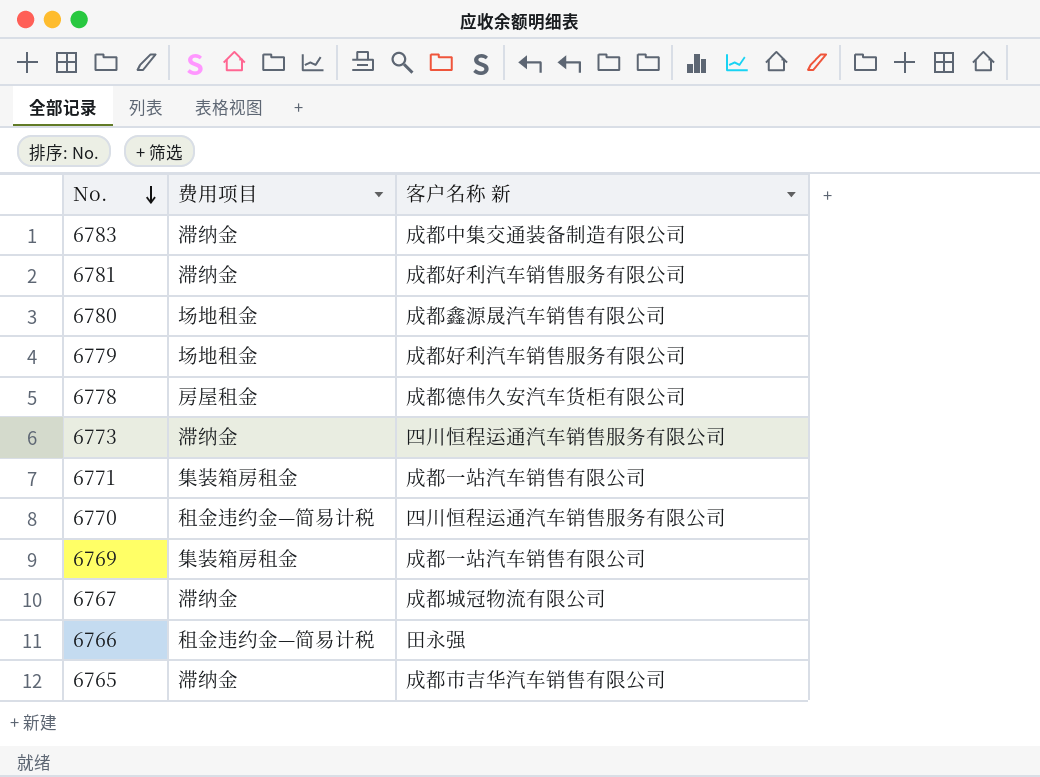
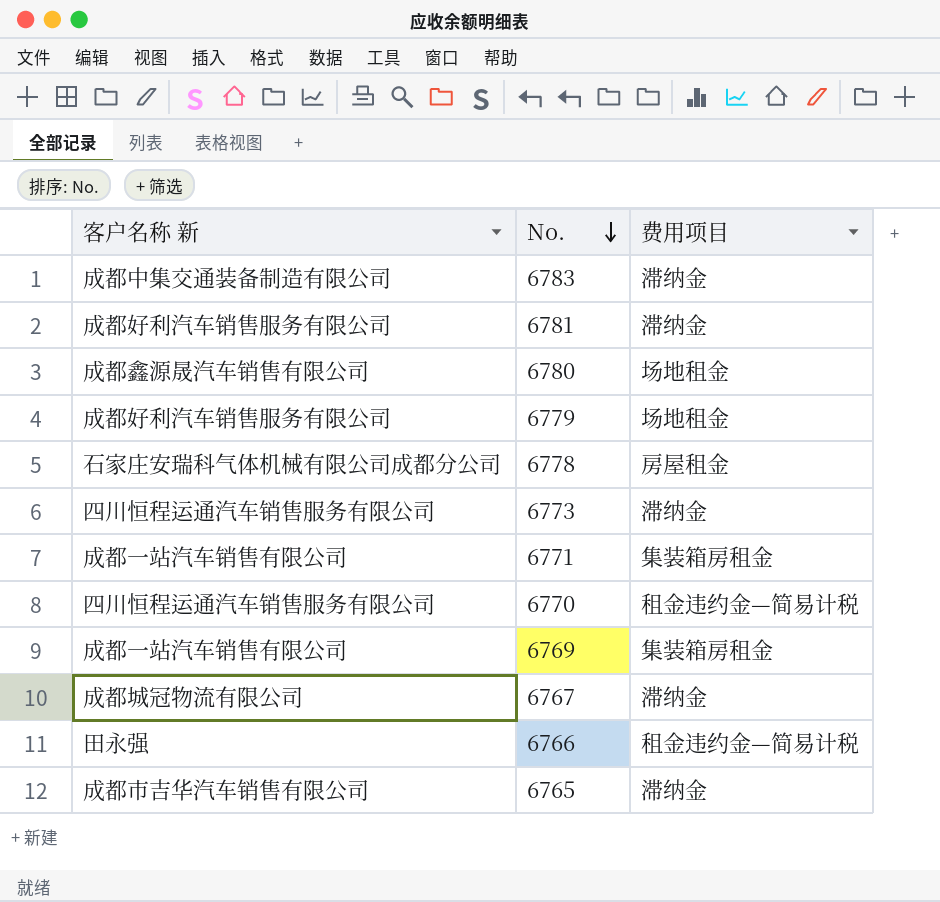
column 客户名称 新 | position: 3 -> 1
6778 | 客户名称 新: 成都德伟久安汽车货柜有限公司 -> 石家庄安瑞科气体机械有限公司成都分公司

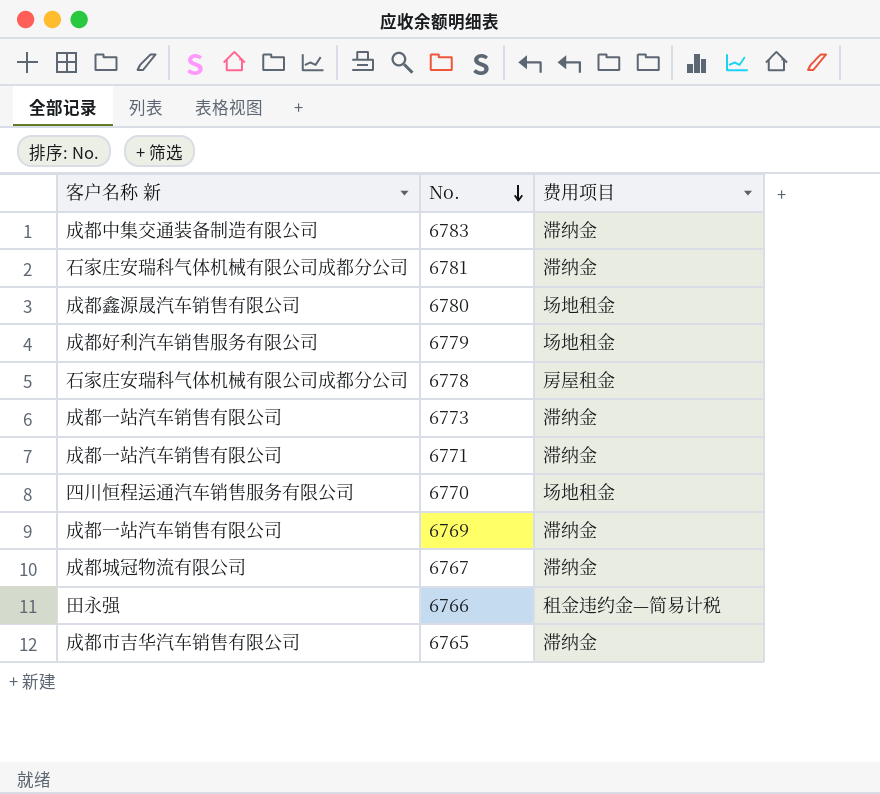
6781 | 客户名称 新: 成都好利汽车销售服务有限公司 -> 石家庄安瑞科气体机械有限公司成都分公司
6773 | 客户名称 新: 四川恒程运通汽车销售服务有限公司 -> 成都一站汽车销售有限公司
6771 | 费用项目: 集装箱房租金 -> 滞纳金
6770 | 费用项目: 租金违约金—简易计税 -> 场地租金
6769 | 费用项目: 集装箱房租金 -> 滞纳金

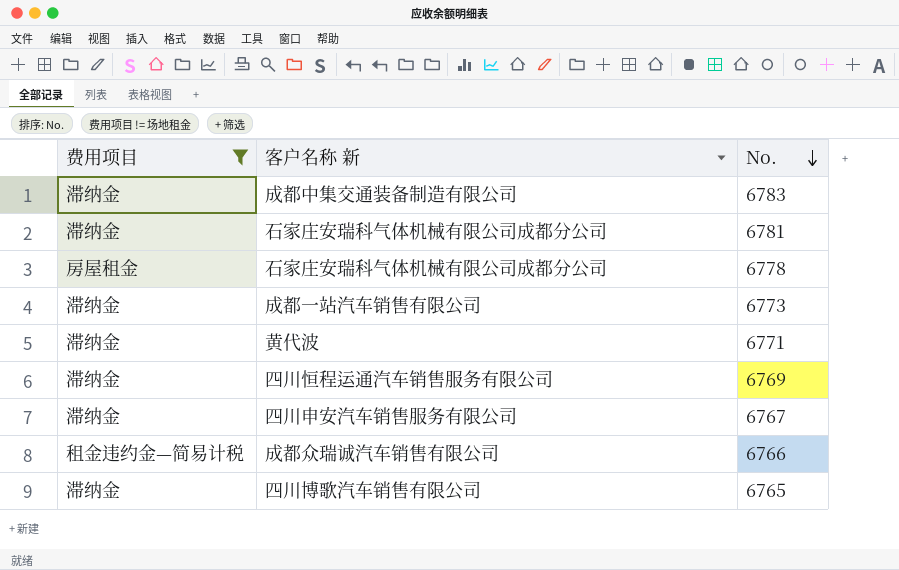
filter: none -> 费用项目 != 场地租金
column 费用项目 | position: 3 -> 1
6771 | 客户名称 新: 成都一站汽车销售有限公司 -> 黄代波
6769 | 客户名称 新: 成都一站汽车销售有限公司 -> 四川恒程运通汽车销售服务有限公司
6767 | 客户名称 新: 成都城冠物流有限公司 -> 四川申安汽车销售服务有限公司
6766 | 客户名称 新: 田永强 -> 成都众瑞诚汽车销售有限公司
6765 | 客户名称 新: 成都市吉华汽车销售有限公司 -> 四川博歌汽车销售有限公司

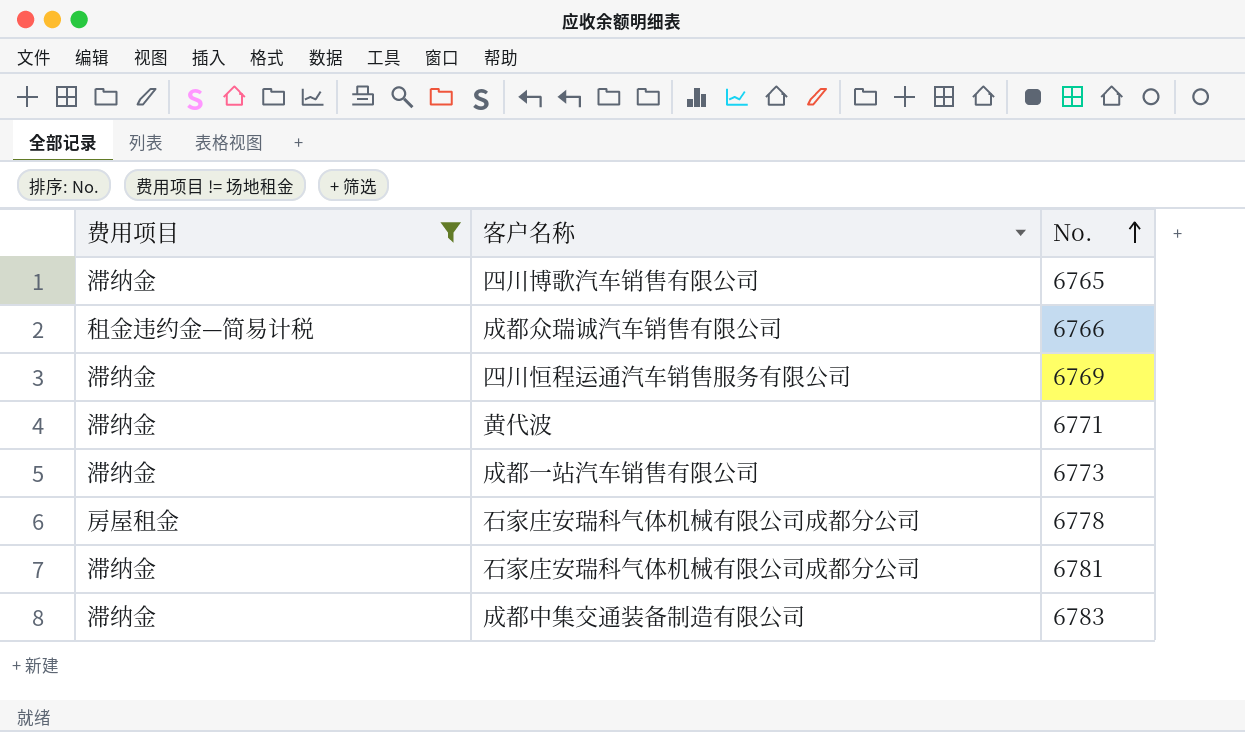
row order: No. descending -> No. ascending
column name: 客户名称 新 -> 客户名称
row 6767: 滞纳金 | 四川申安汽车销售服务有限公司 -> none

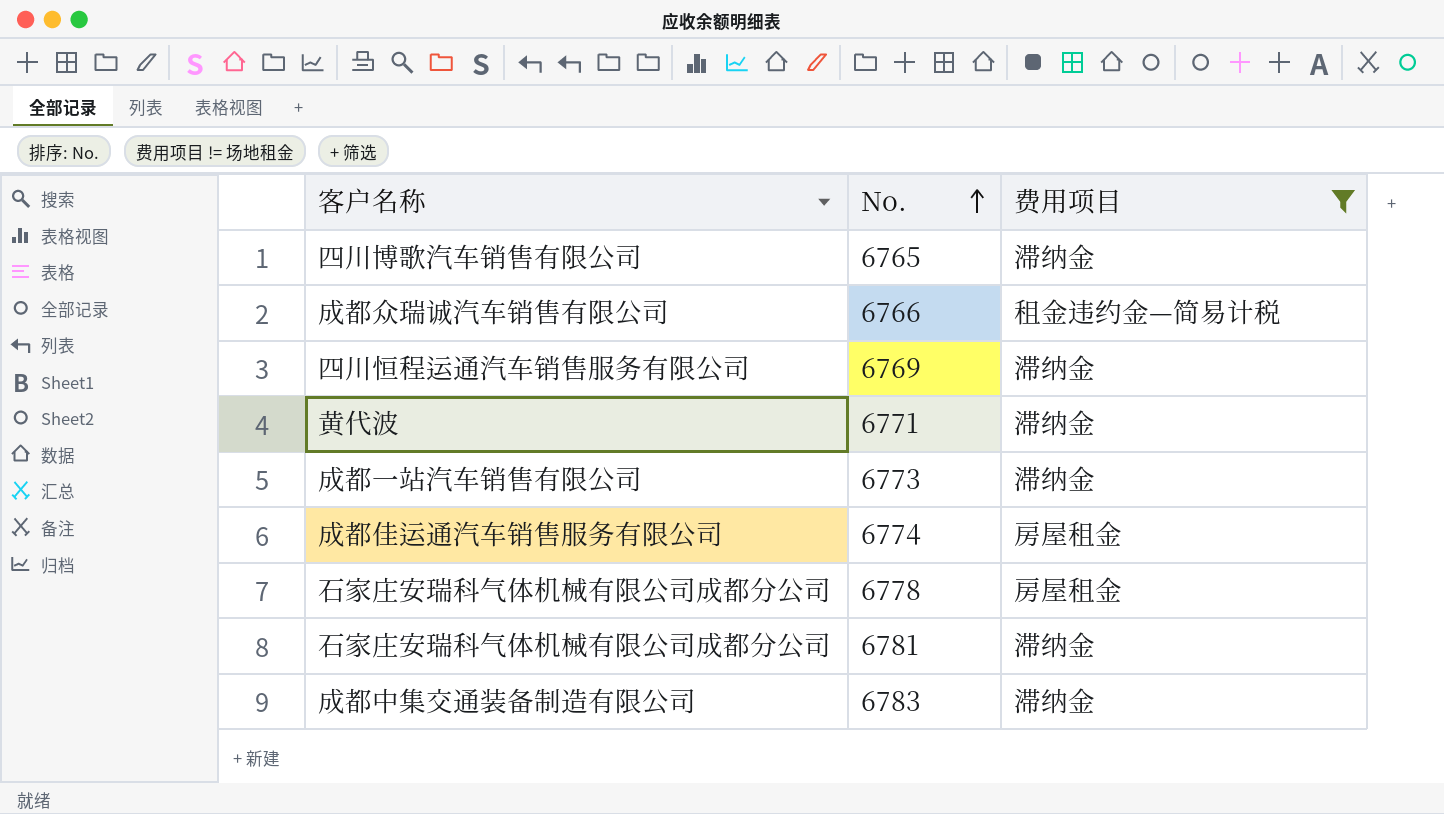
column 费用项目 | position: 1 -> 3
row 6774: none -> 成都佳运通汽车销售服务有限公司 | 房屋租金

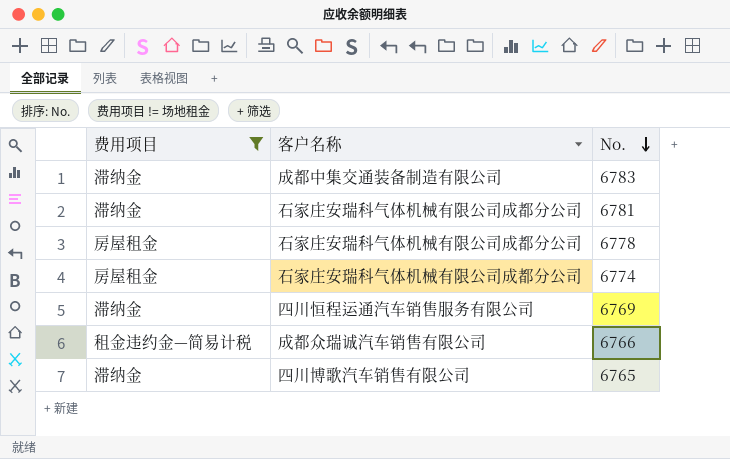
row order: No. ascending -> No. descending
column 费用项目 | position: 3 -> 1
row 6771: 黄代波 | 滞纳金 -> none
row 6773: 成都一站汽车销售有限公司 | 滞纳金 -> none
6774 | 客户名称: 成都佳运通汽车销售服务有限公司 -> 石家庄安瑞科气体机械有限公司成都分公司

